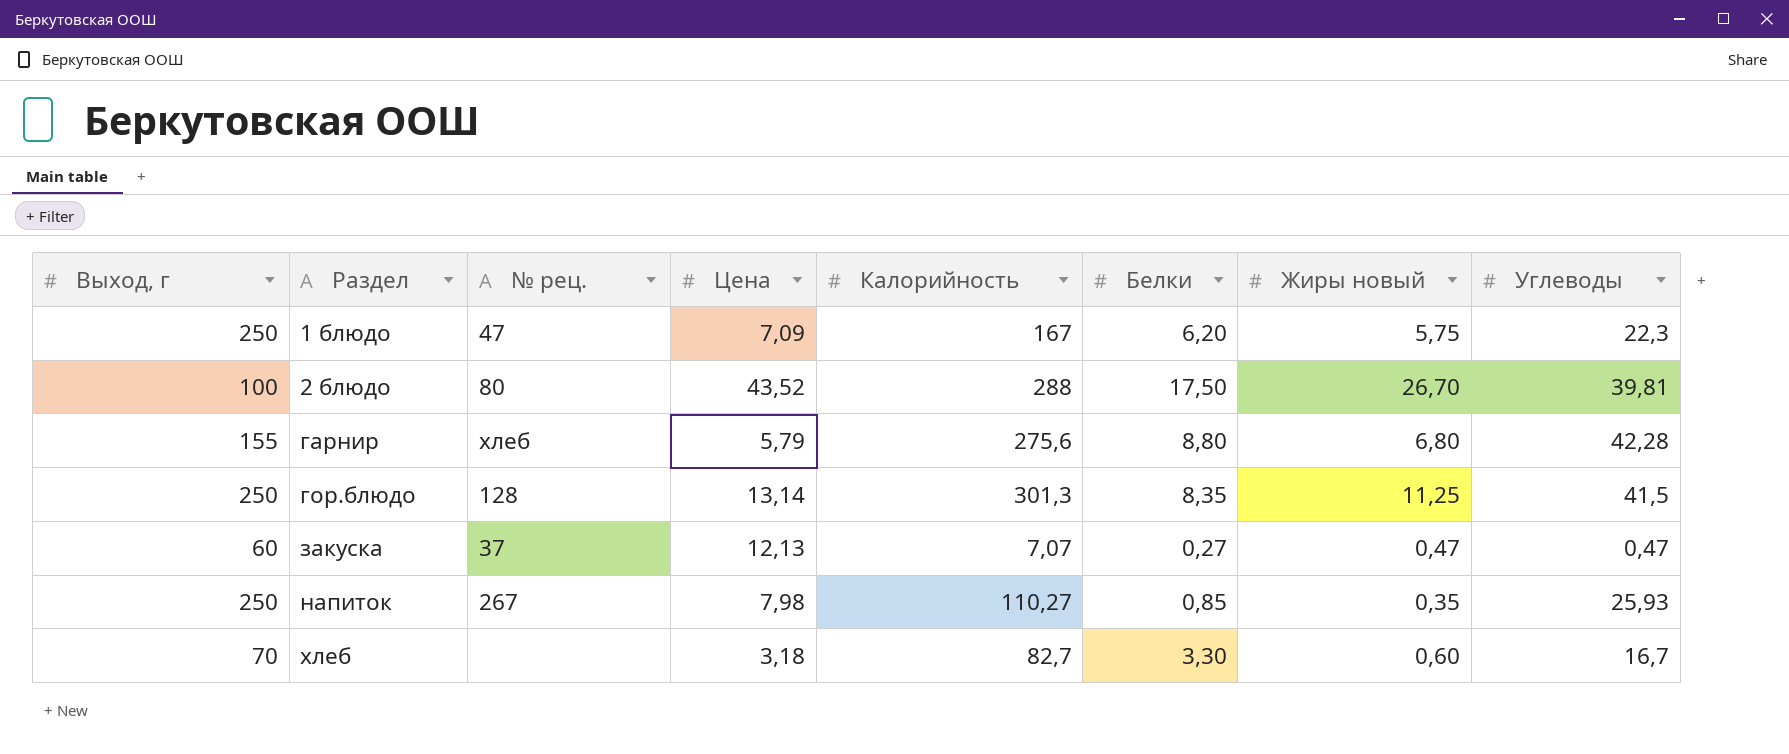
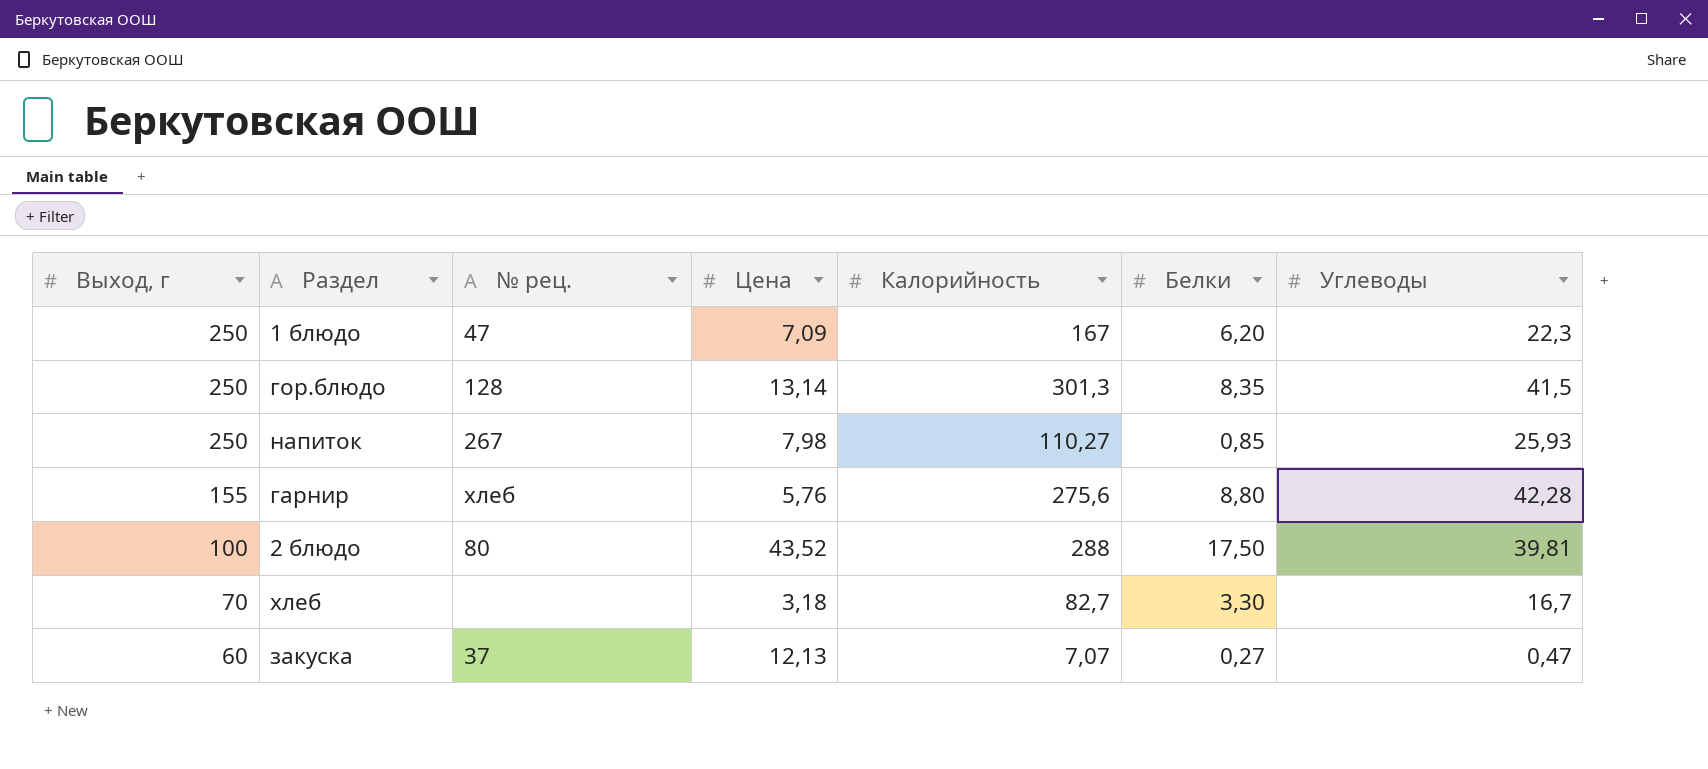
row order: Раздел ascending -> Выход, г descending
column Жиры новый | position: 7 -> none
гарнир | Цена: 5,79 -> 5,76

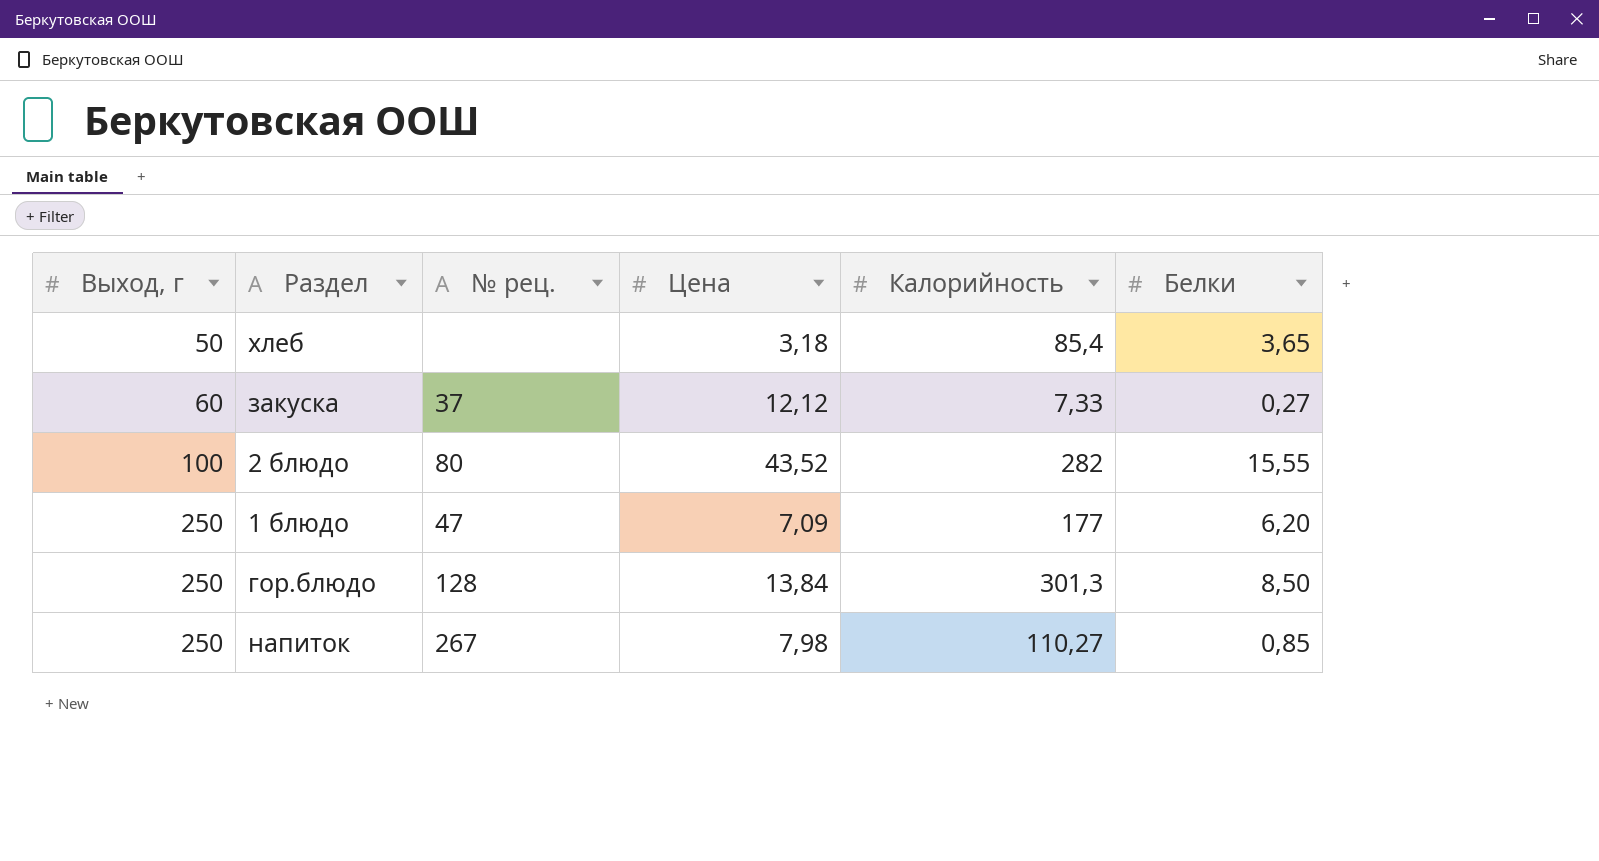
row order: Выход, г descending -> Выход, г ascending
column Углеводы | position: 7 -> none
row гарнир: 155 | хлеб | 5,76 | 275,6 | 8,80 | 42,28 -> none
хлеб | Выход, г: 70 -> 50
хлеб | Калорийность: 82,7 -> 85,4
хлеб | Белки: 3,30 -> 3,65
закуска | Цена: 12,13 -> 12,12
закуска | Калорийность: 7,07 -> 7,33
2 блюдо | Калорийность: 288 -> 282
2 блюдо | Белки: 17,50 -> 15,55
1 блюдо | Калорийность: 167 -> 177
гор.блюдо | Цена: 13,14 -> 13,84
гор.блюдо | Белки: 8,35 -> 8,50

